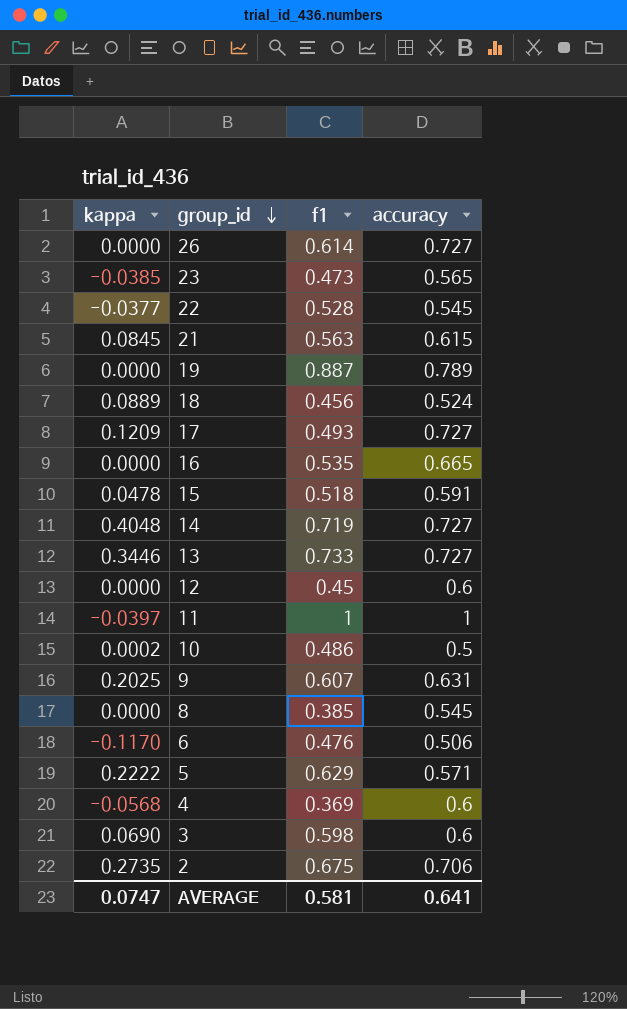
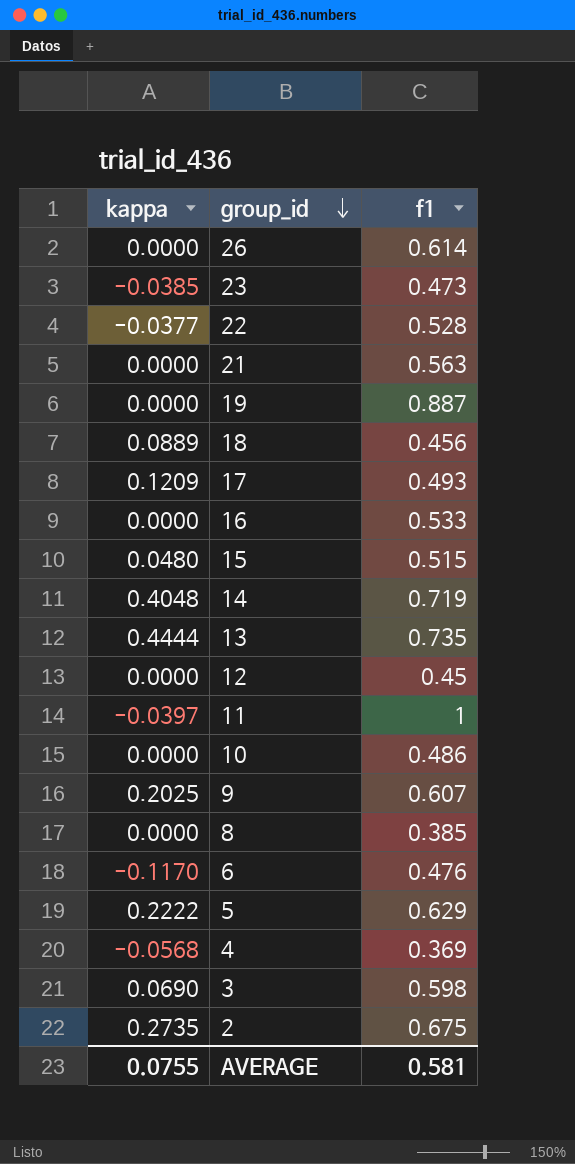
column accuracy | position: 4 -> none
21 | kappa: 0.0845 -> 0.0000
16 | f1: 0.535 -> 0.533
15 | kappa: 0.0478 -> 0.0480
15 | f1: 0.518 -> 0.515
13 | kappa: 0.3446 -> 0.4444
13 | f1: 0.733 -> 0.735
10 | kappa: 0.0002 -> 0.0000
AVERAGE | kappa: 0.0747 -> 0.0755

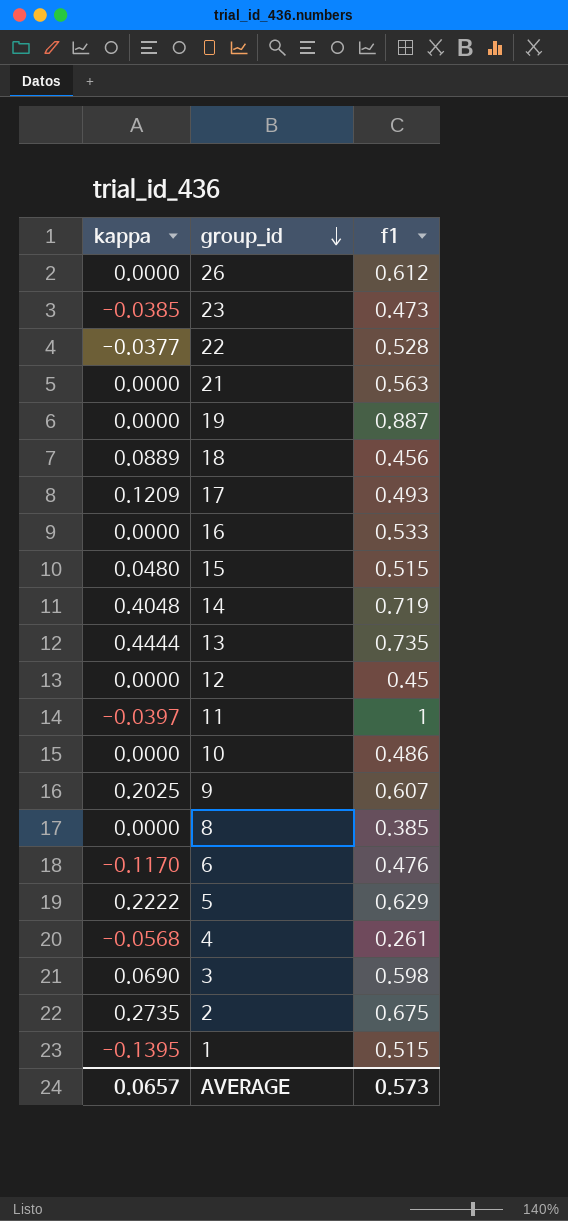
26 | f1: 0.614 -> 0.612
4 | f1: 0.369 -> 0.261
row 1: none -> -0.1395 | 0.515
AVERAGE | kappa: 0.0755 -> 0.0657
AVERAGE | f1: 0.581 -> 0.573

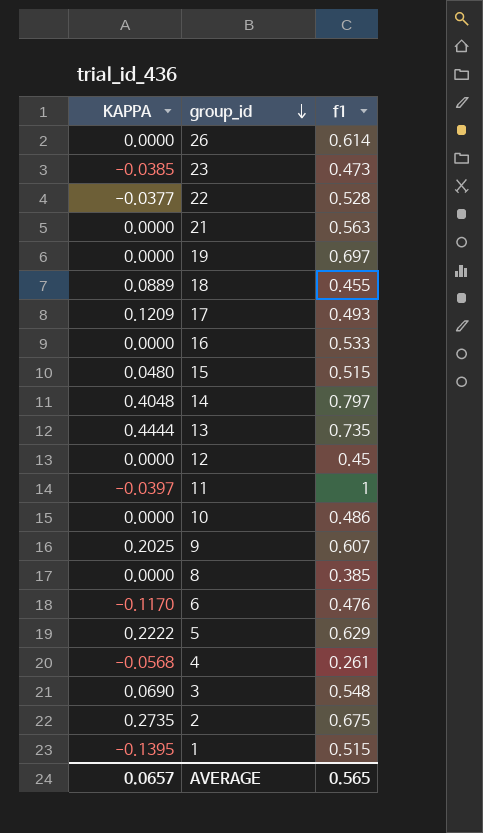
column name: kappa -> KAPPA
26 | f1: 0.612 -> 0.614
19 | f1: 0.887 -> 0.697
18 | f1: 0.456 -> 0.455
14 | f1: 0.719 -> 0.797
3 | f1: 0.598 -> 0.548
AVERAGE | f1: 0.573 -> 0.565

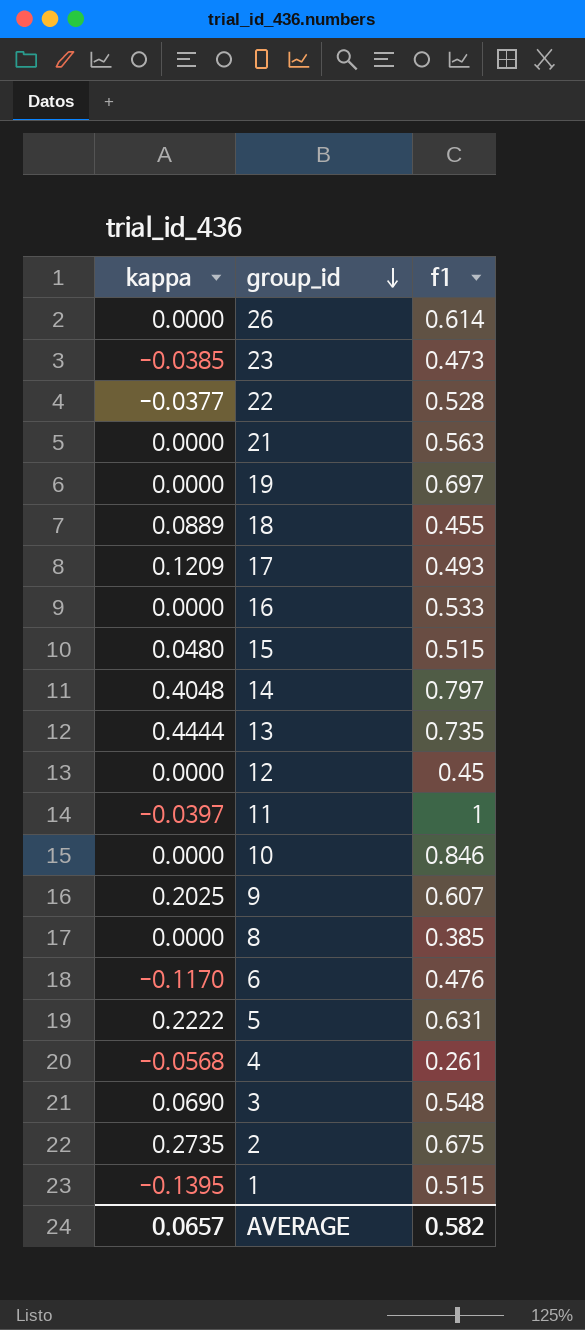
column name: KAPPA -> kappa
10 | f1: 0.486 -> 0.846
5 | f1: 0.629 -> 0.631
AVERAGE | f1: 0.565 -> 0.582

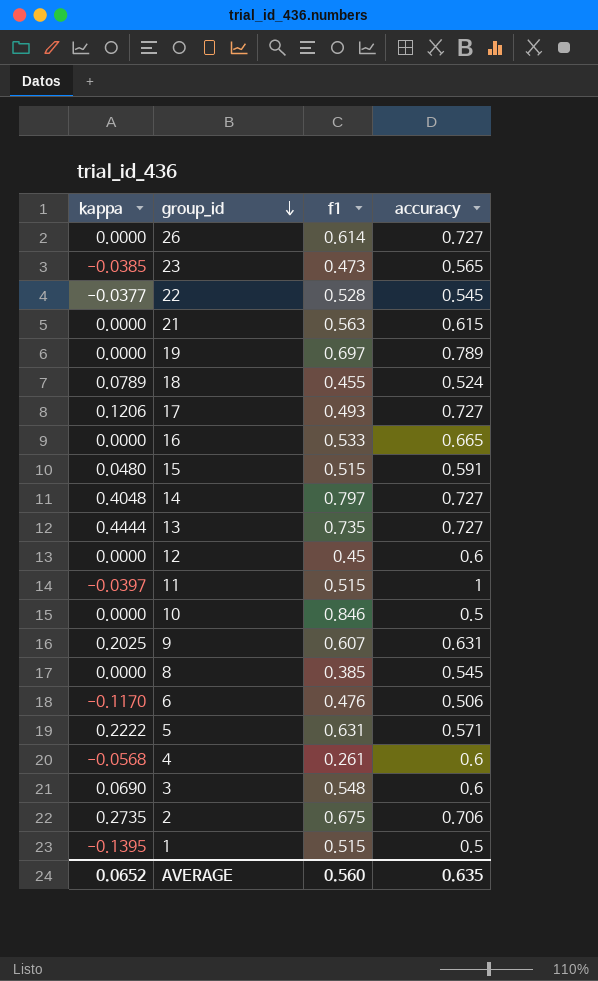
column accuracy | position: none -> 4
18 | kappa: 0.0889 -> 0.0789
17 | kappa: 0.1209 -> 0.1206
11 | f1: 1 -> 0.515
AVERAGE | kappa: 0.0657 -> 0.0652
AVERAGE | f1: 0.582 -> 0.560

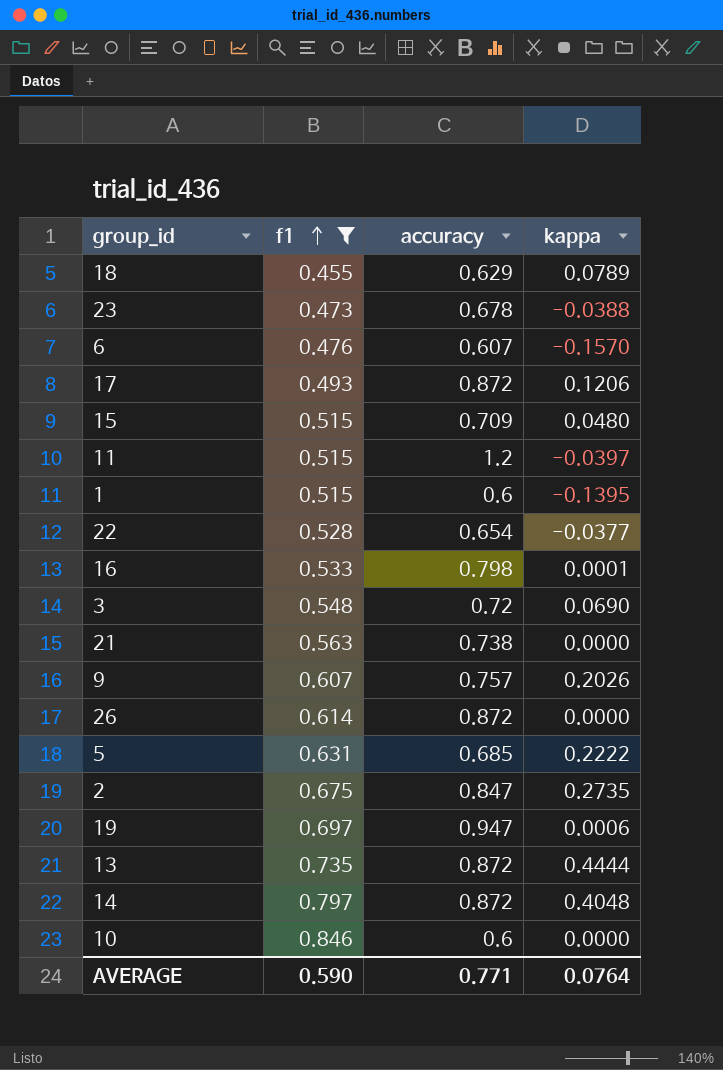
filter: none -> f1 >= 0.455
row order: group_id descending -> f1 ascending
column kappa | position: 1 -> 4
18 | accuracy: 0.524 -> 0.629
23 | accuracy: 0.565 -> 0.678
23 | kappa: -0.0385 -> -0.0388
6 | accuracy: 0.506 -> 0.607
6 | kappa: -0.1170 -> -0.1570
17 | accuracy: 0.727 -> 0.872
15 | accuracy: 0.591 -> 0.709
11 | accuracy: 1 -> 1.2
1 | accuracy: 0.5 -> 0.6
22 | accuracy: 0.545 -> 0.654
16 | accuracy: 0.665 -> 0.798
16 | kappa: 0.0000 -> 0.0001
3 | accuracy: 0.6 -> 0.72
21 | accuracy: 0.615 -> 0.738
9 | accuracy: 0.631 -> 0.757
9 | kappa: 0.2025 -> 0.2026
26 | accuracy: 0.727 -> 0.872
5 | accuracy: 0.571 -> 0.685
2 | accuracy: 0.706 -> 0.847
19 | accuracy: 0.789 -> 0.947
19 | kappa: 0.0000 -> 0.0006
13 | accuracy: 0.727 -> 0.872
14 | accuracy: 0.727 -> 0.872
10 | accuracy: 0.5 -> 0.6
AVERAGE | f1: 0.560 -> 0.590
AVERAGE | accuracy: 0.635 -> 0.771
AVERAGE | kappa: 0.0652 -> 0.0764

